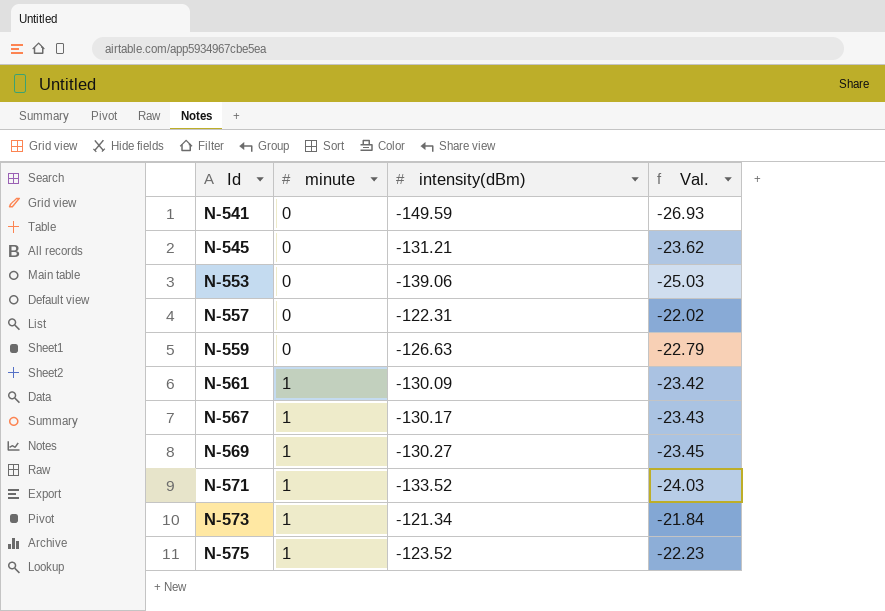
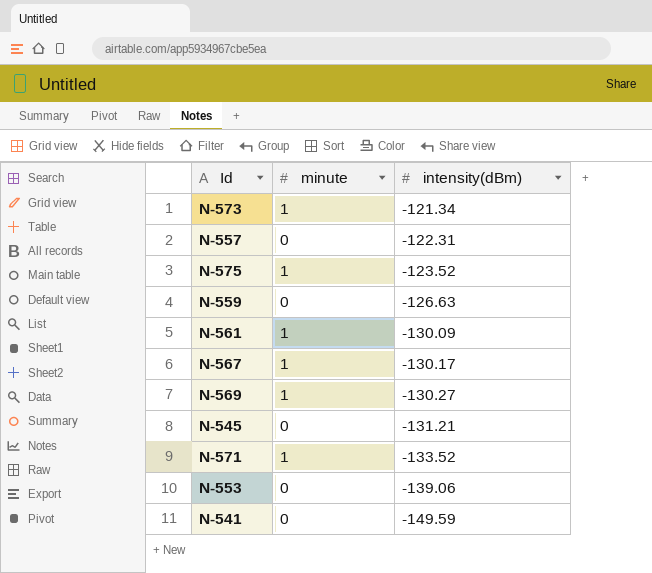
row order: Id ascending -> intensity(dBm) descending
column Val. | formula: [intensity(dBm)] * 0.18 -> none

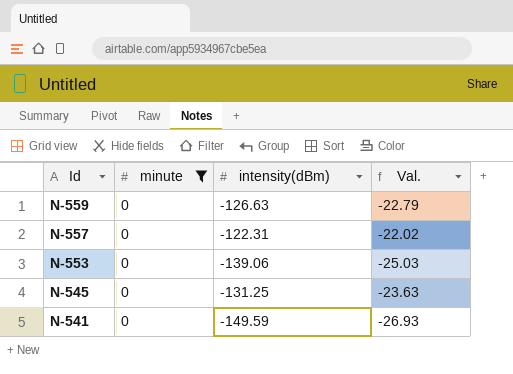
filter: none -> minute = 0
row order: intensity(dBm) descending -> Id descending
column Val. | formula: none -> [intensity(dBm)] * 0.18
N-545 | intensity(dBm): -131.21 -> -131.25

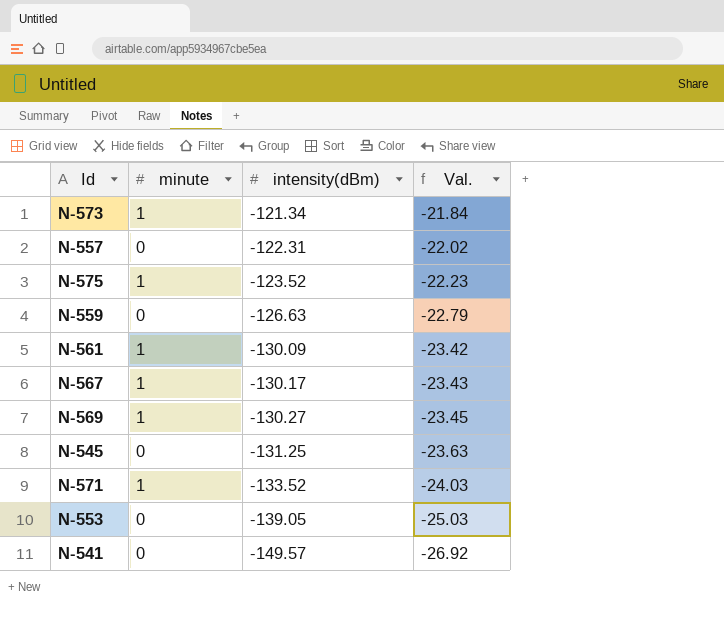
filter: minute = 0 -> none
row order: Id descending -> intensity(dBm) descending
N-553 | intensity(dBm): -139.06 -> -139.05
N-541 | intensity(dBm): -149.59 -> -149.57
N-541 | Val.: -26.93 -> -26.92

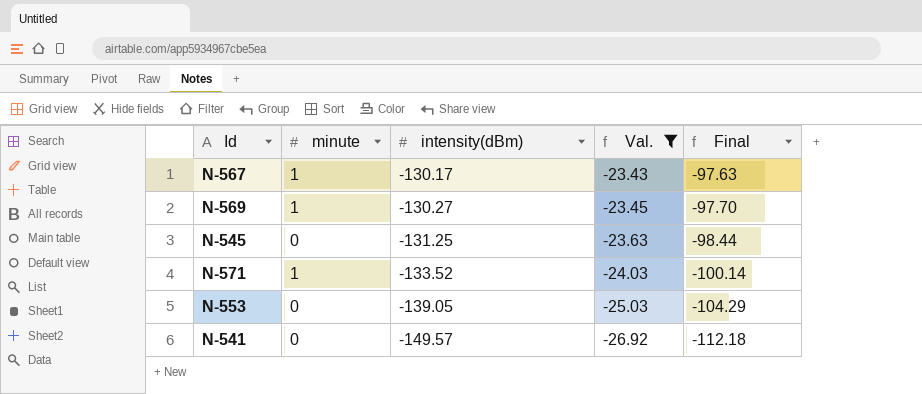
filter: none -> Val. <= -23.43
column Final | formula: none -> [intensity(dBm)] * 0.75

